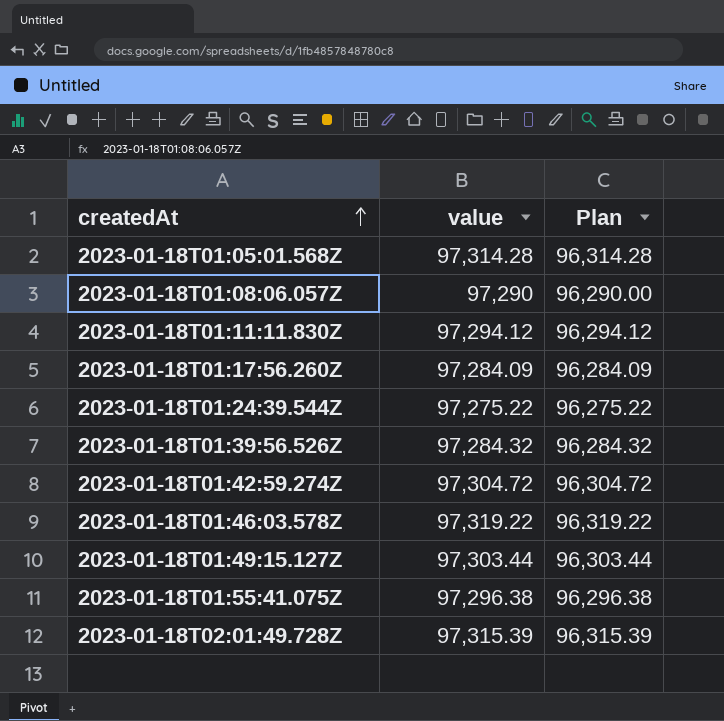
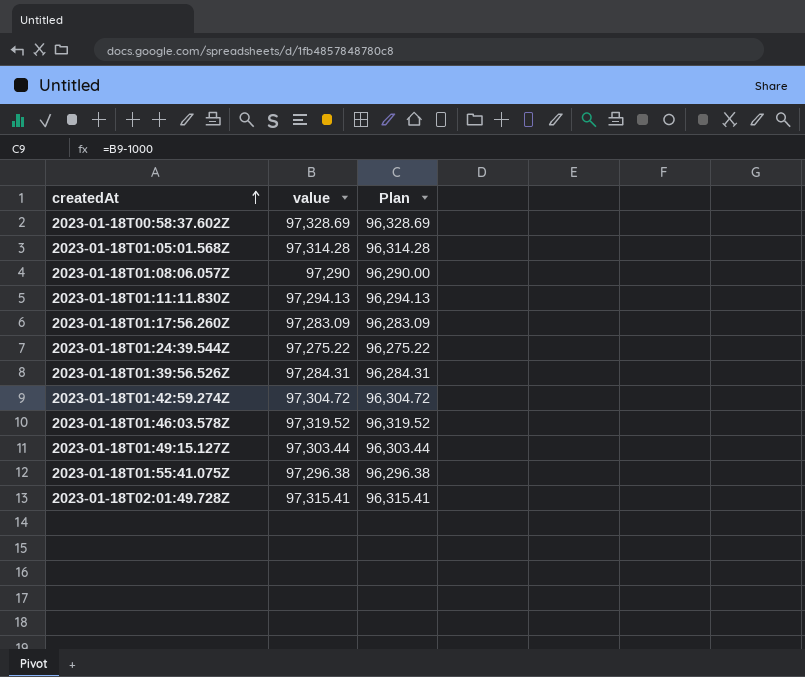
row 2023-01-18T00:58:37.602Z: none -> 97,328.69 | 96,328.69
2023-01-18T01:11:11.830Z | value: 97,294.12 -> 97,294.13
2023-01-18T01:11:11.830Z | Plan: 96,294.12 -> 96,294.13
2023-01-18T01:17:56.260Z | value: 97,284.09 -> 97,283.09
2023-01-18T01:17:56.260Z | Plan: 96,284.09 -> 96,283.09
2023-01-18T01:39:56.526Z | value: 97,284.32 -> 97,284.31
2023-01-18T01:39:56.526Z | Plan: 96,284.32 -> 96,284.31
2023-01-18T01:46:03.578Z | value: 97,319.22 -> 97,319.52
2023-01-18T01:46:03.578Z | Plan: 96,319.22 -> 96,319.52
2023-01-18T02:01:49.728Z | value: 97,315.39 -> 97,315.41
2023-01-18T02:01:49.728Z | Plan: 96,315.39 -> 96,315.41

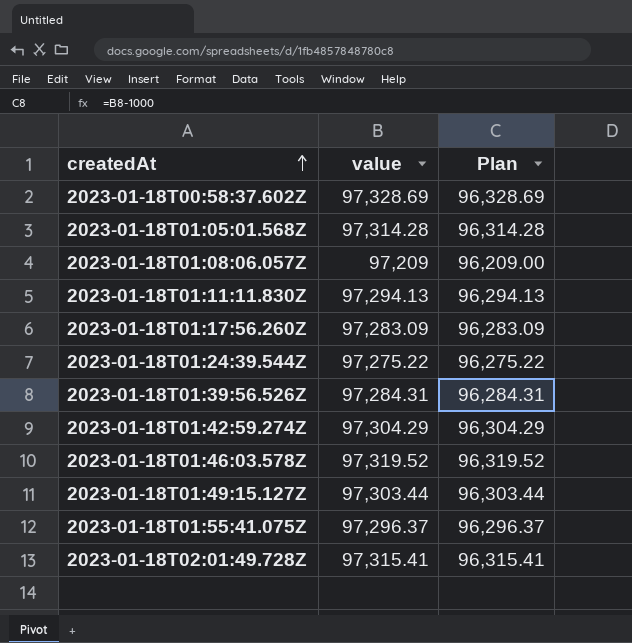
2023-01-18T01:08:06.057Z | value: 97,290 -> 97,209
2023-01-18T01:08:06.057Z | Plan: 96,290.00 -> 96,209.00
2023-01-18T01:42:59.274Z | value: 97,304.72 -> 97,304.29
2023-01-18T01:42:59.274Z | Plan: 96,304.72 -> 96,304.29
2023-01-18T01:55:41.075Z | value: 97,296.38 -> 97,296.37
2023-01-18T01:55:41.075Z | Plan: 96,296.38 -> 96,296.37

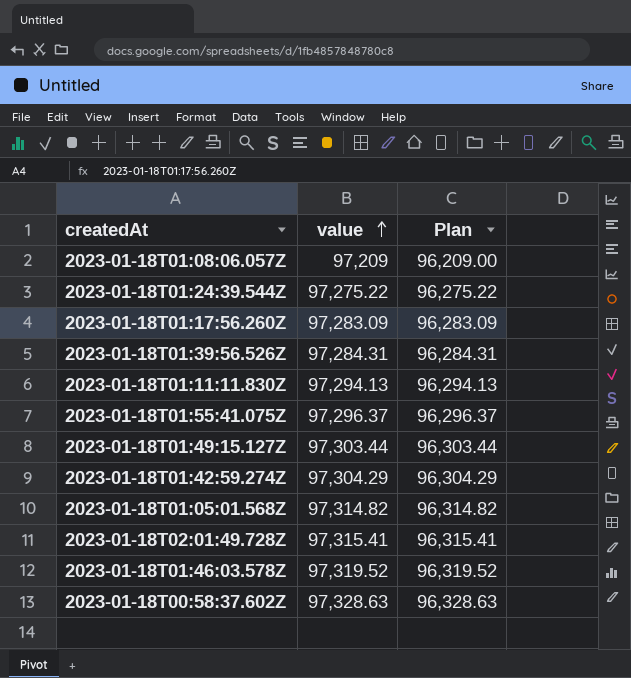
row order: createdAt ascending -> value ascending
2023-01-18T01:05:01.568Z | value: 97,314.28 -> 97,314.82
2023-01-18T01:05:01.568Z | Plan: 96,314.28 -> 96,314.82
2023-01-18T00:58:37.602Z | value: 97,328.69 -> 97,328.63
2023-01-18T00:58:37.602Z | Plan: 96,328.69 -> 96,328.63

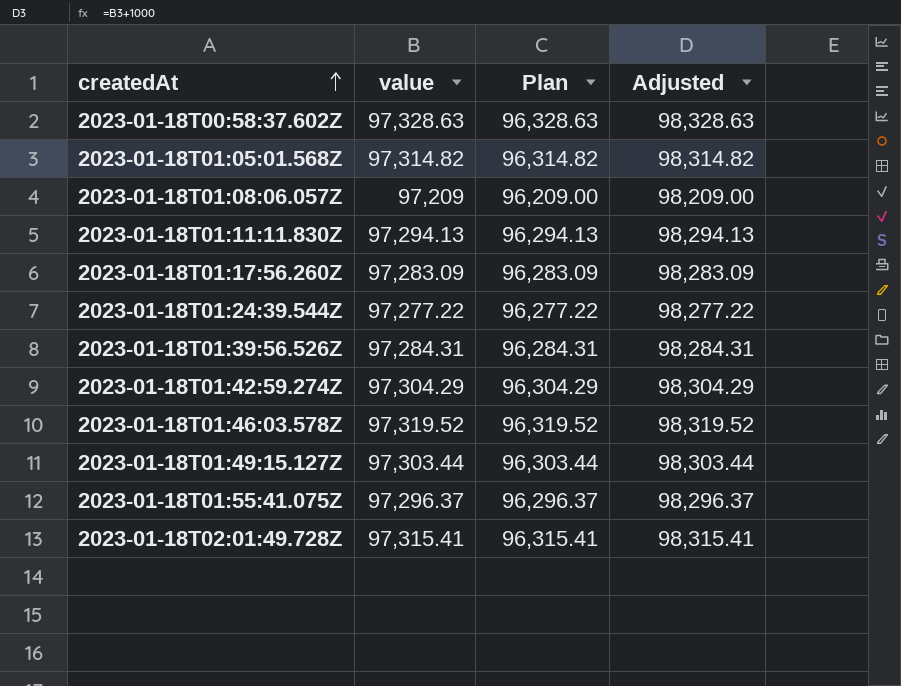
row order: value ascending -> createdAt ascending
column Adjusted | formula: none -> [value] + 1000
2023-01-18T01:24:39.544Z | value: 97,275.22 -> 97,277.22
2023-01-18T01:24:39.544Z | Plan: 96,275.22 -> 96,277.22

